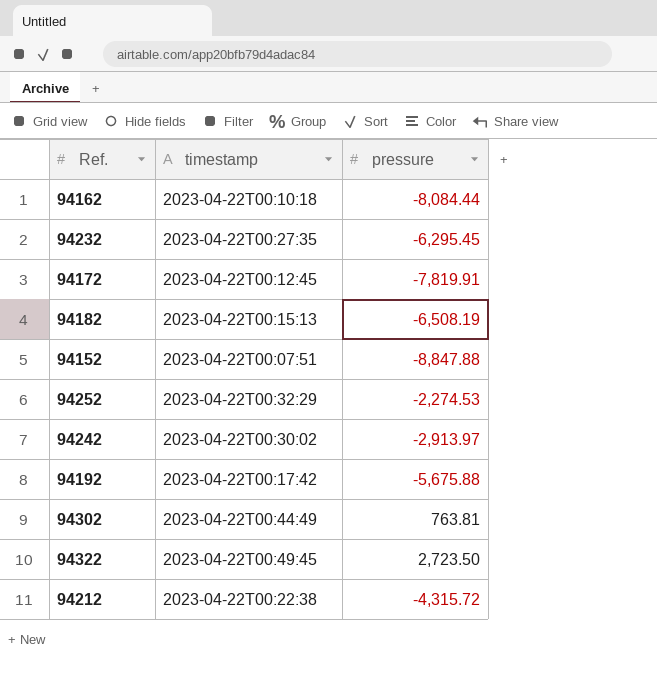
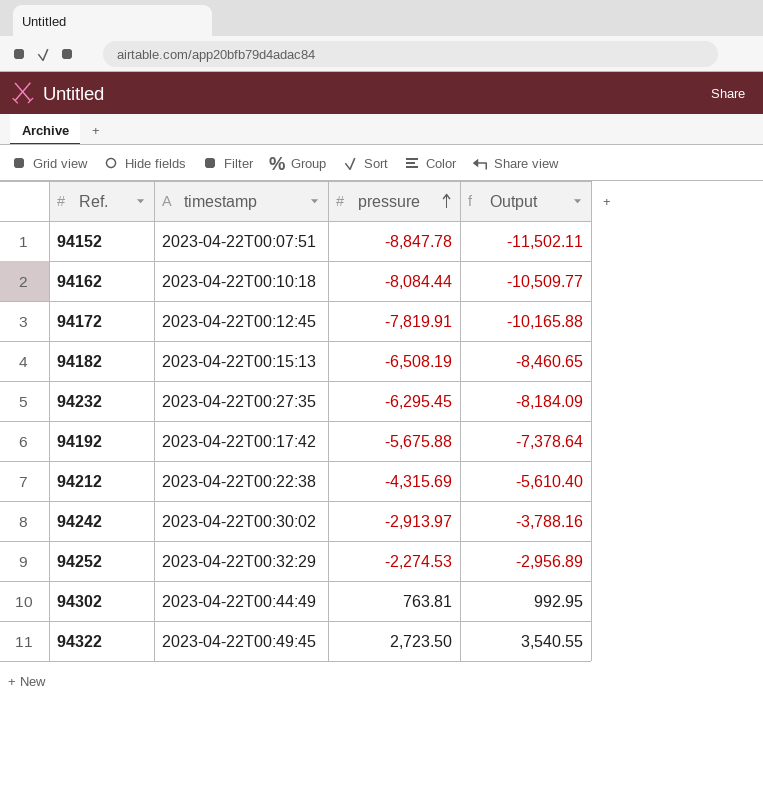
row order: none -> pressure ascending
column Output | formula: none -> [pressure] * 1.3
94152 | pressure: -8,847.88 -> -8,847.78
94212 | pressure: -4,315.72 -> -4,315.69

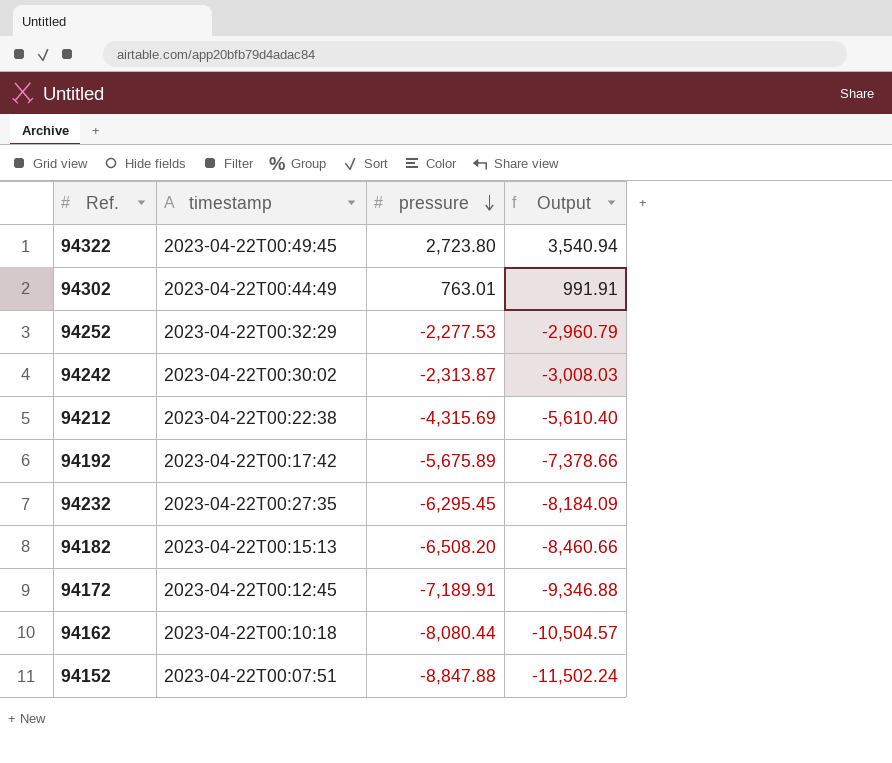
row order: pressure ascending -> pressure descending
94322 | pressure: 2,723.50 -> 2,723.80
94322 | Output: 3,540.55 -> 3,540.94
94302 | pressure: 763.81 -> 763.01
94302 | Output: 992.95 -> 991.91
94252 | pressure: -2,274.53 -> -2,277.53
94252 | Output: -2,956.89 -> -2,960.79
94242 | pressure: -2,913.97 -> -2,313.87
94242 | Output: -3,788.16 -> -3,008.03
94192 | pressure: -5,675.88 -> -5,675.89
94192 | Output: -7,378.64 -> -7,378.66
94182 | pressure: -6,508.19 -> -6,508.20
94182 | Output: -8,460.65 -> -8,460.66
94172 | pressure: -7,819.91 -> -7,189.91
94172 | Output: -10,165.88 -> -9,346.88
94162 | pressure: -8,084.44 -> -8,080.44
94162 | Output: -10,509.77 -> -10,504.57
94152 | pressure: -8,847.78 -> -8,847.88
94152 | Output: -11,502.11 -> -11,502.24

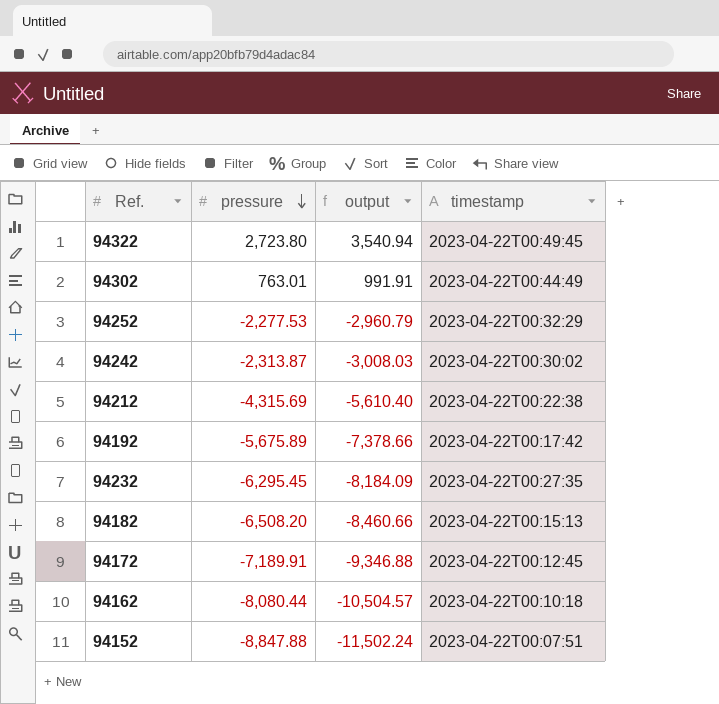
column name: Output -> output
column timestamp | position: 2 -> 4

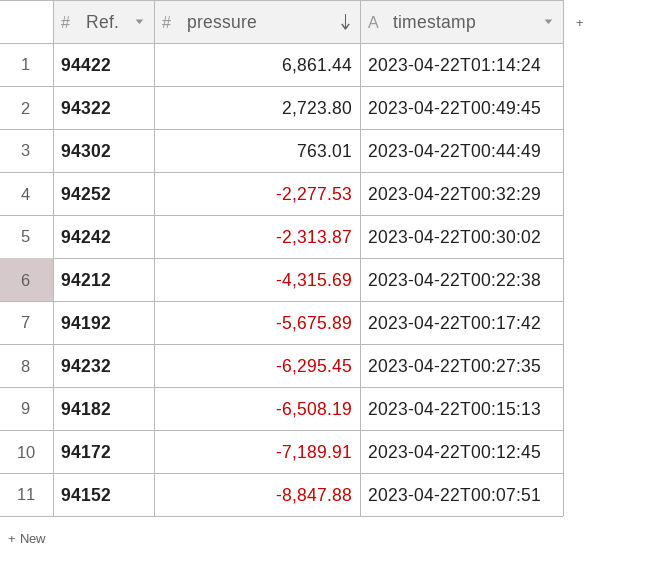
column output | formula: [pressure] * 1.3 -> none
row 94162: -8,080.44 | -10,504.57 | 2023-04-22T00:10:18 -> none
row 94422: none -> 6,861.44 | 2023-04-22T01:14:24
94182 | pressure: -6,508.20 -> -6,508.19

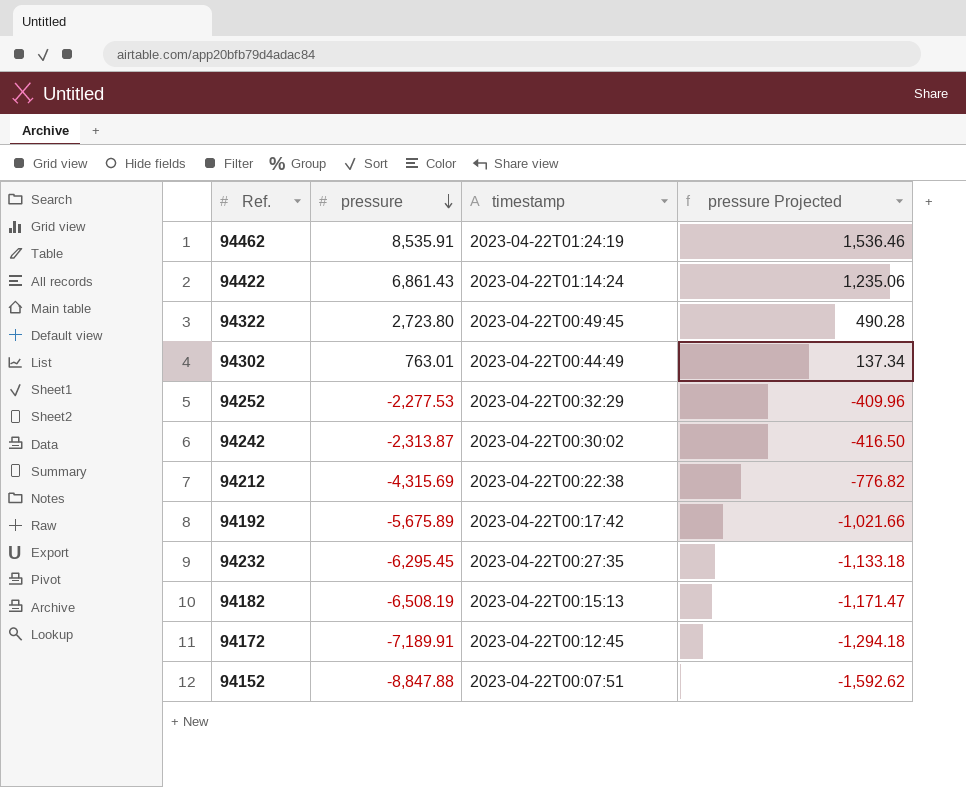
column pressure Projected | formula: none -> [pressure] * 0.18
row 94462: none -> 8,535.91 | 2023-04-22T01:24:19 | 1,536.46
94422 | pressure: 6,861.44 -> 6,861.43

